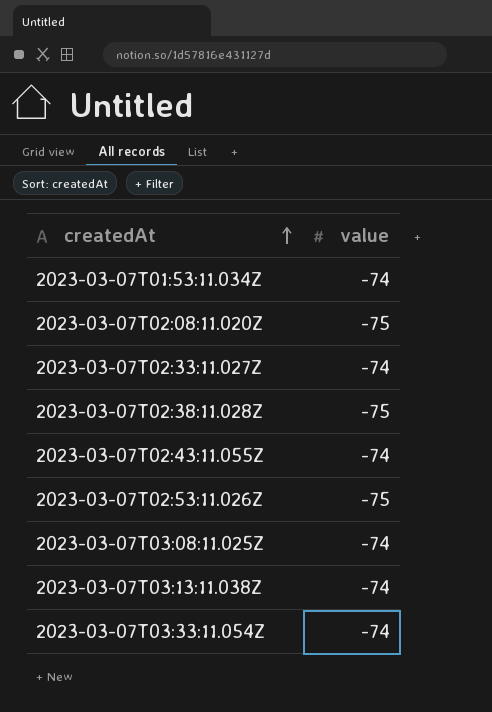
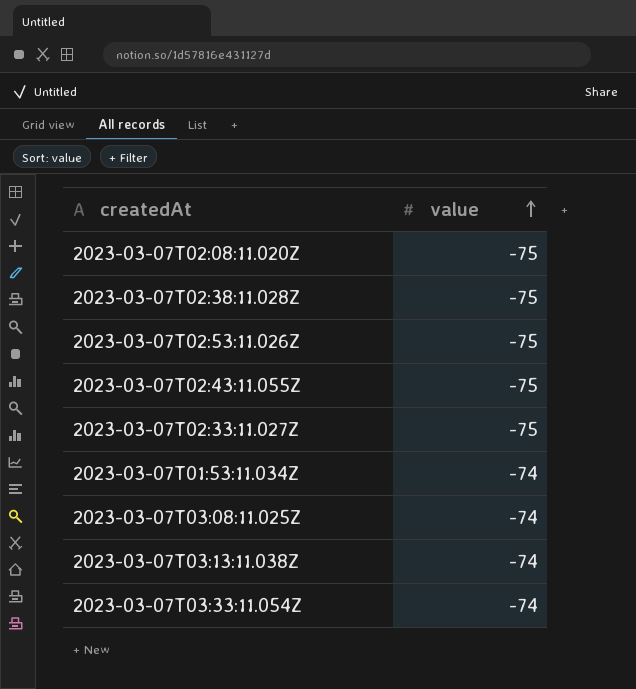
row order: createdAt ascending -> value ascending
2023-03-07T02:43:11.055Z | value: -74 -> -75
2023-03-07T02:33:11.027Z | value: -74 -> -75

